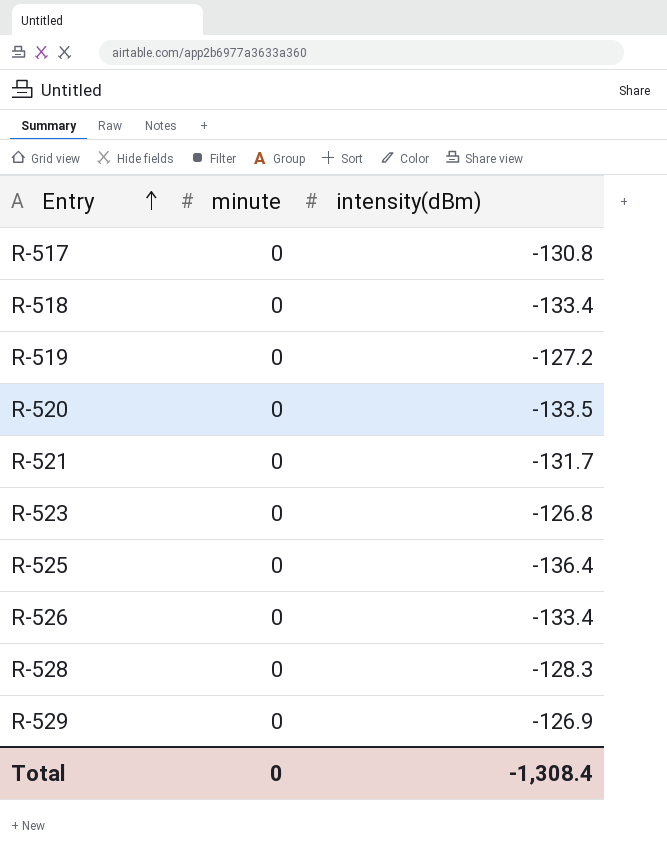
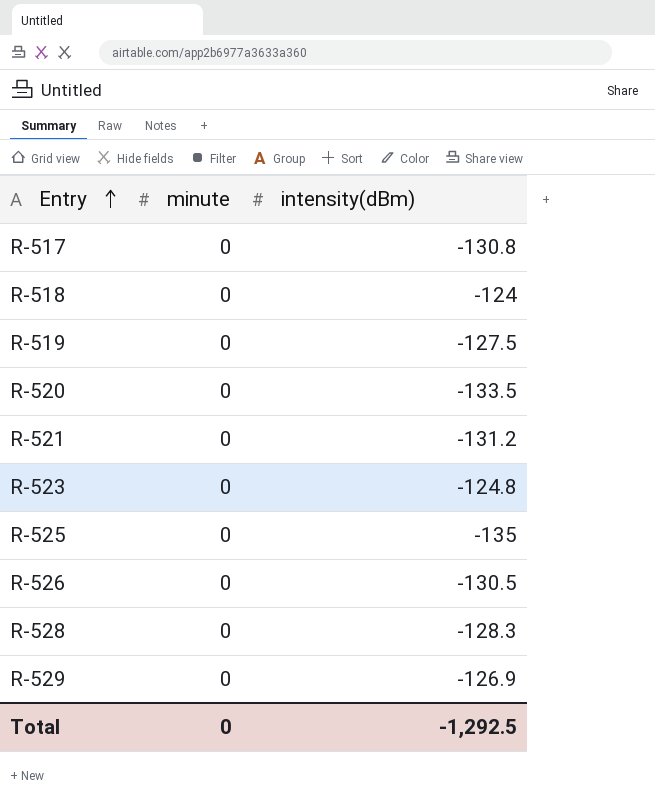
R-518 | intensity(dBm): -133.4 -> -124
R-519 | intensity(dBm): -127.2 -> -127.5
R-521 | intensity(dBm): -131.7 -> -131.2
R-523 | intensity(dBm): -126.8 -> -124.8
R-525 | intensity(dBm): -136.4 -> -135
R-526 | intensity(dBm): -133.4 -> -130.5
Total | intensity(dBm): -1,308.4 -> -1,292.5

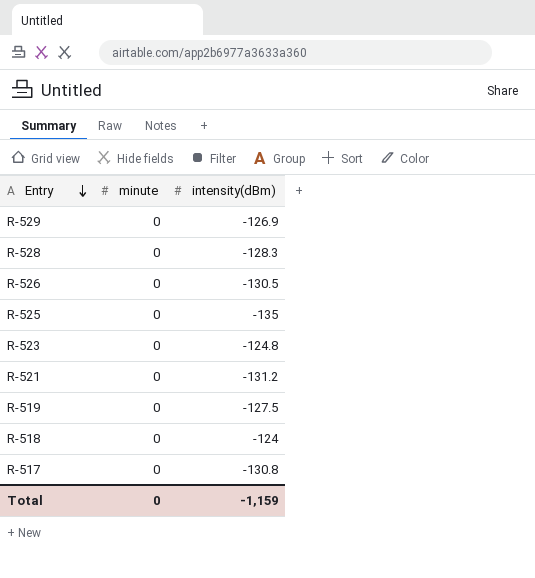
row order: Entry ascending -> Entry descending
row R-520: 0 | -133.5 -> none
Total | intensity(dBm): -1,292.5 -> -1,159

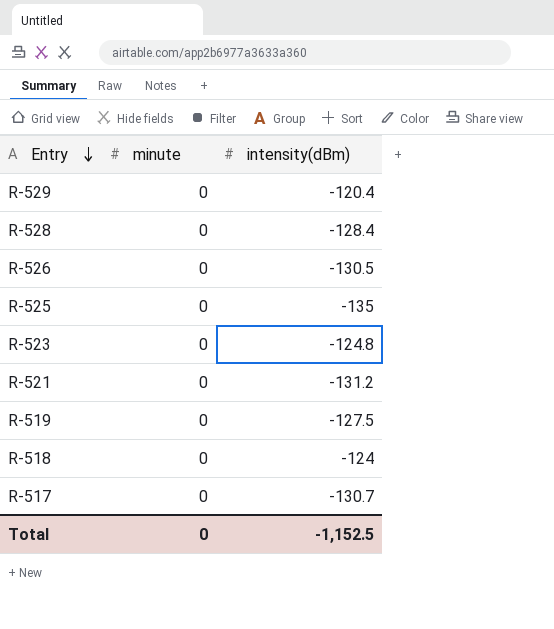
R-529 | intensity(dBm): -126.9 -> -120.4
R-528 | intensity(dBm): -128.3 -> -128.4
R-517 | intensity(dBm): -130.8 -> -130.7
Total | intensity(dBm): -1,159 -> -1,152.5

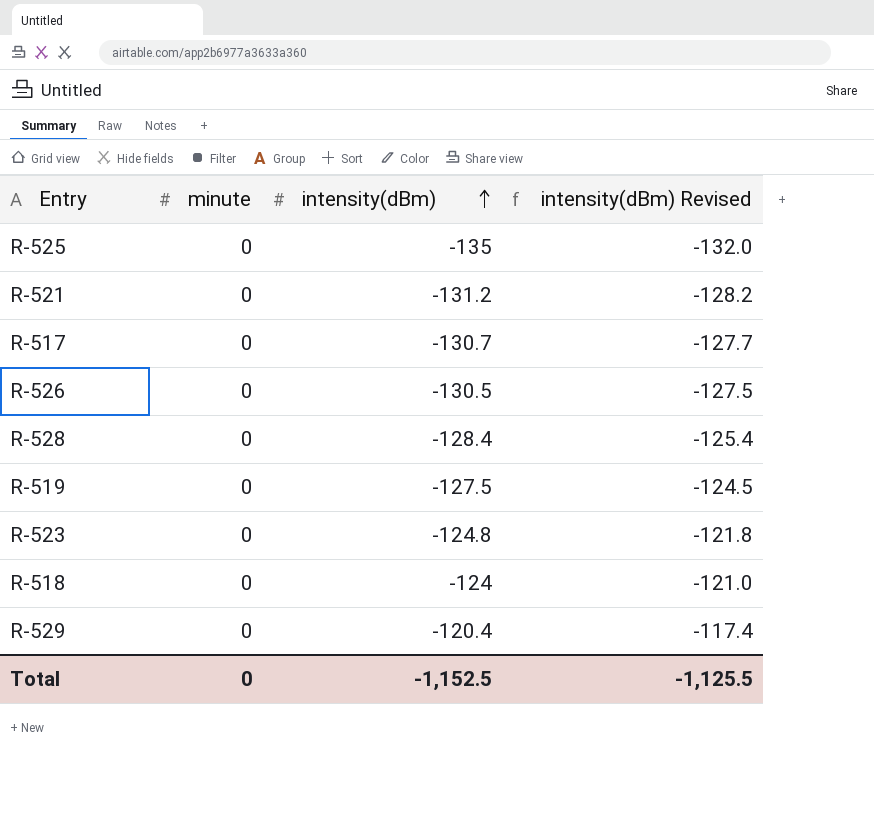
row order: Entry descending -> intensity(dBm) ascending
column intensity(dBm) Revised | formula: none -> [intensity(dBm)] + 3

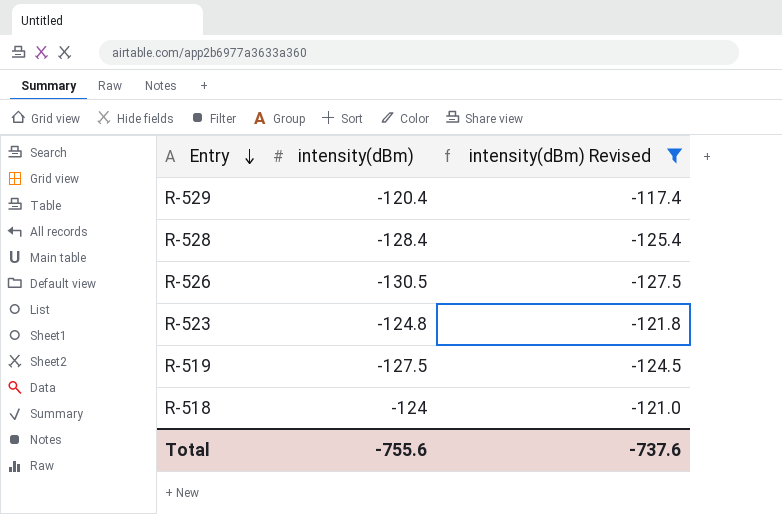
filter: none -> intensity(dBm) Revised >= -127.5
row order: intensity(dBm) ascending -> Entry descending
column minute | position: 2 -> none
Total | intensity(dBm): -1,152.5 -> -755.6
Total | intensity(dBm) Revised: -1,125.5 -> -737.6

